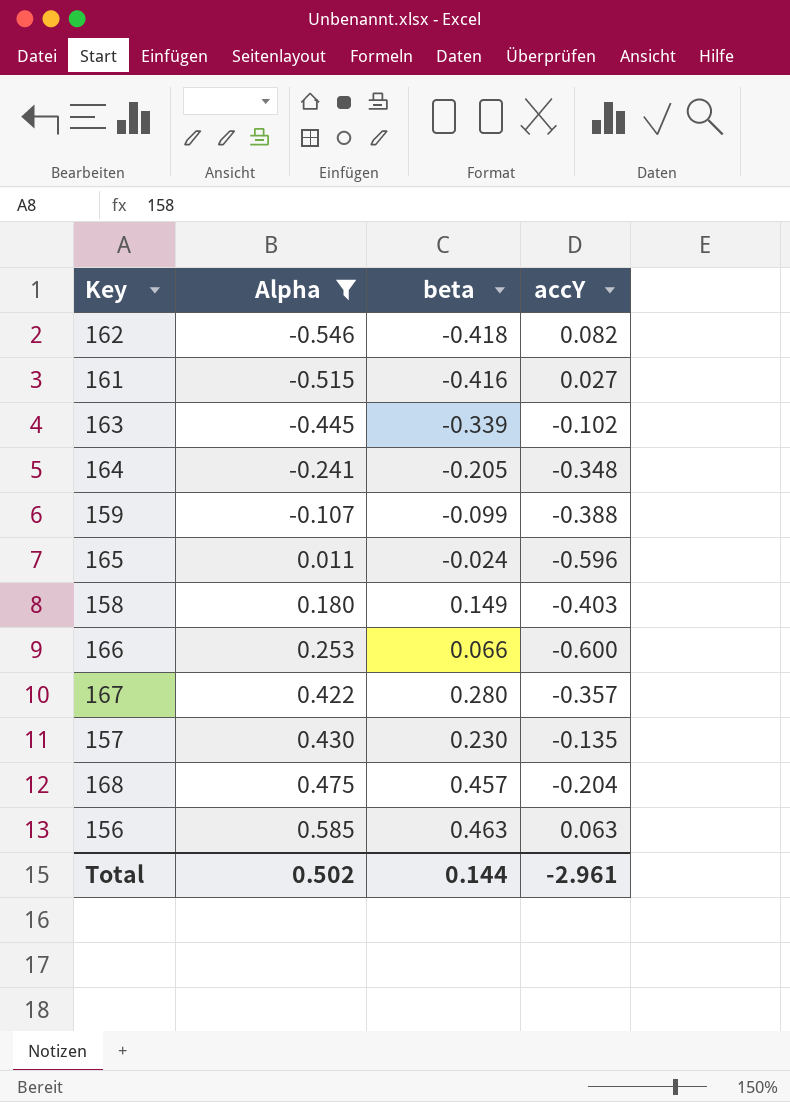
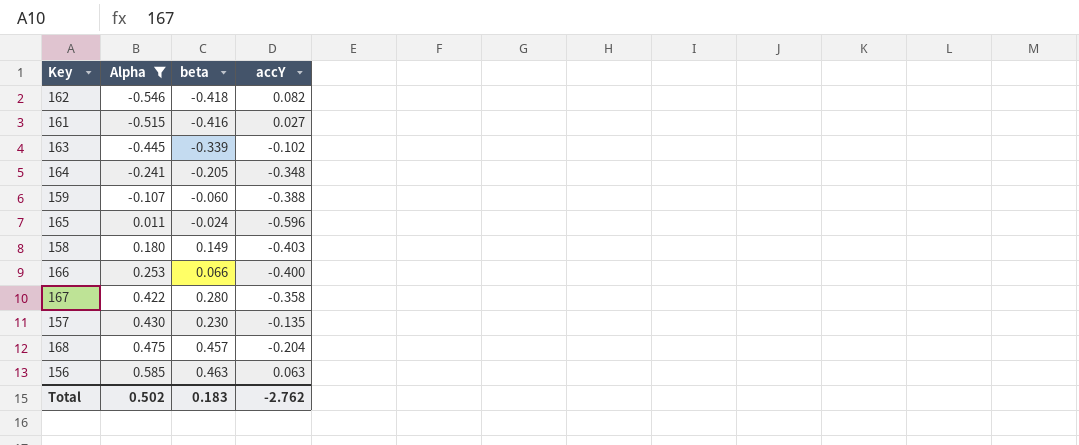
159 | beta: -0.099 -> -0.060
166 | accY: -0.600 -> -0.400
167 | accY: -0.357 -> -0.358
Total | beta: 0.144 -> 0.183
Total | accY: -2.961 -> -2.762

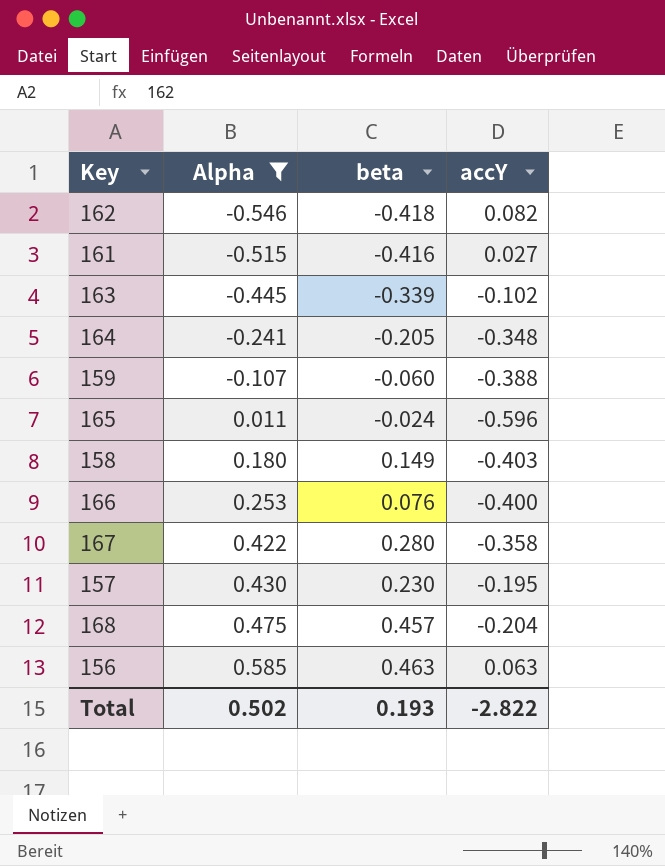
166 | beta: 0.066 -> 0.076
157 | accY: -0.135 -> -0.195
Total | beta: 0.183 -> 0.193
Total | accY: -2.762 -> -2.822

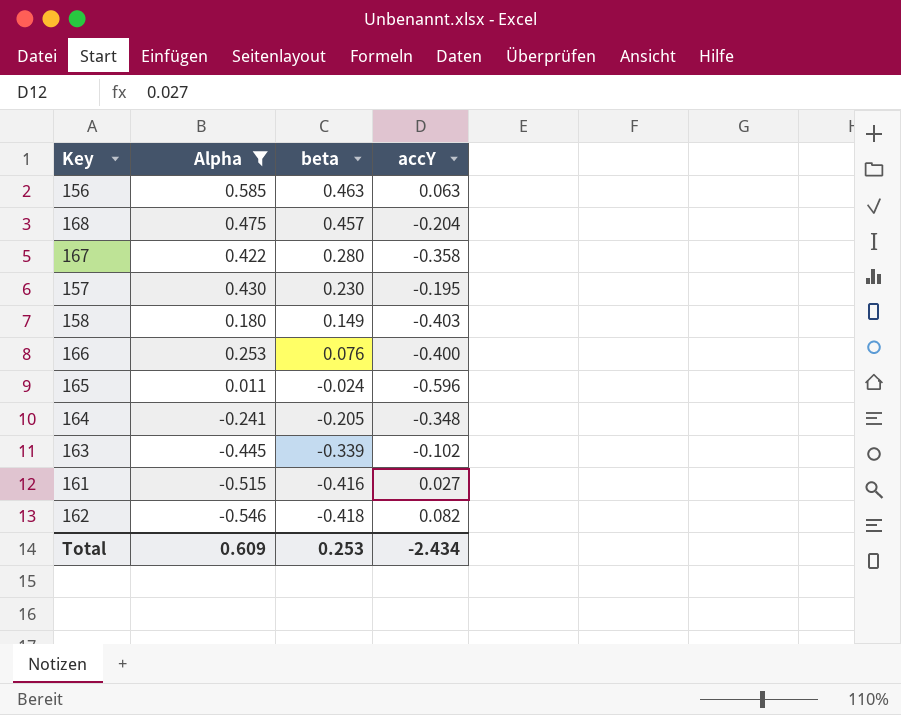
row order: Alpha ascending -> beta descending
row 159: -0.107 | -0.060 | -0.388 -> none
Total | Alpha: 0.502 -> 0.609
Total | beta: 0.193 -> 0.253
Total | accY: -2.822 -> -2.434

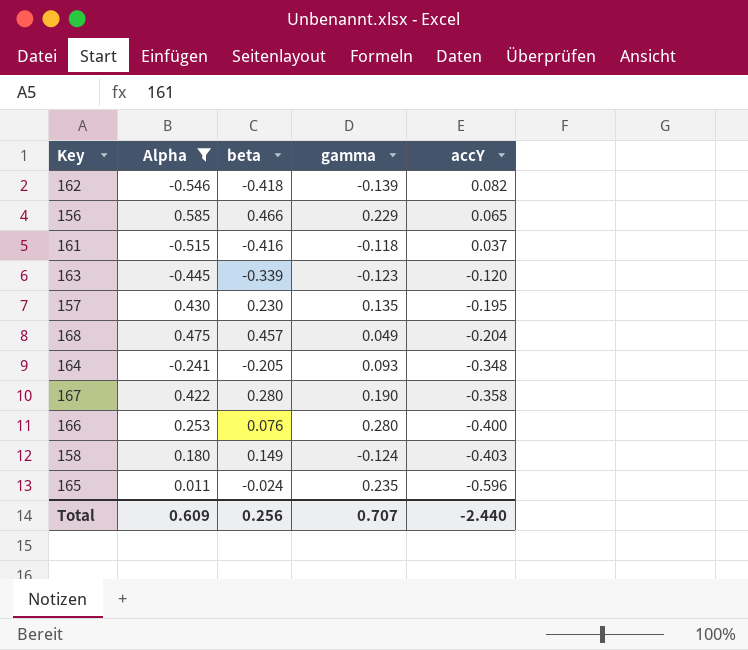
row order: beta descending -> accY descending
column gamma | position: none -> 4
156 | beta: 0.463 -> 0.466
156 | accY: 0.063 -> 0.065
161 | accY: 0.027 -> 0.037
163 | accY: -0.102 -> -0.120
Total | beta: 0.253 -> 0.256
Total | accY: -2.434 -> -2.440

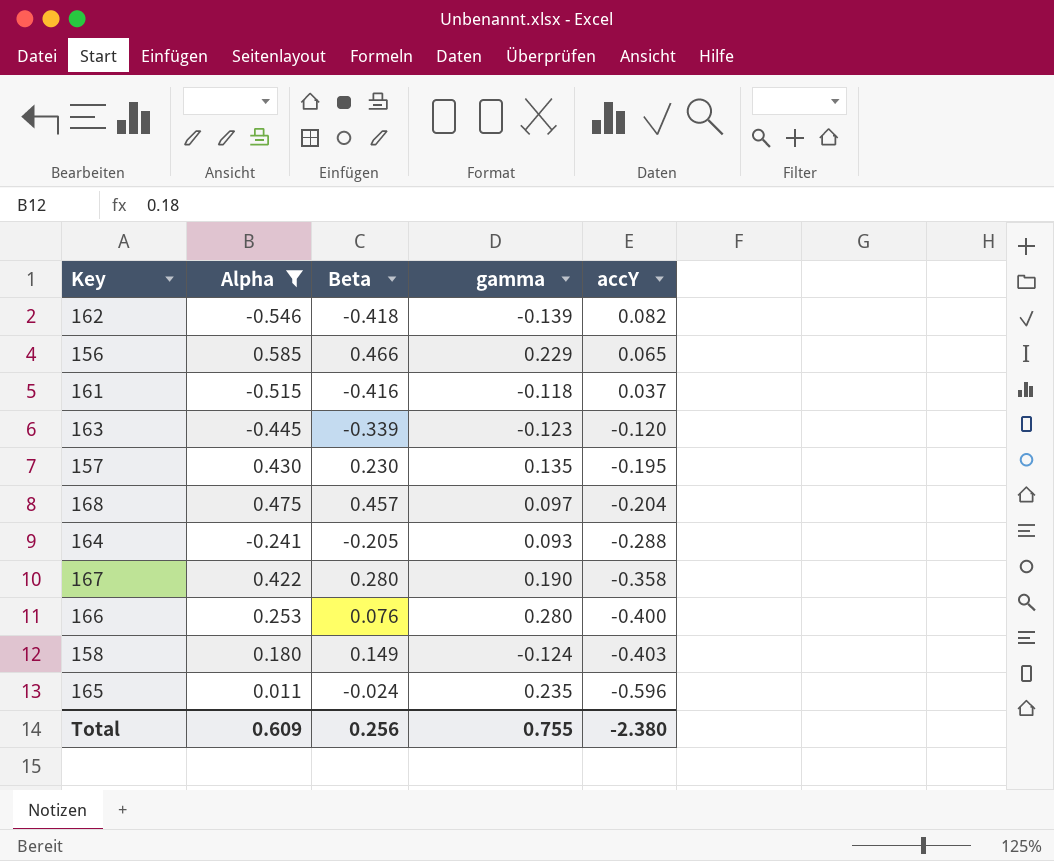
column name: beta -> Beta
168 | gamma: 0.049 -> 0.097
164 | accY: -0.348 -> -0.288
Total | gamma: 0.707 -> 0.755
Total | accY: -2.440 -> -2.380

